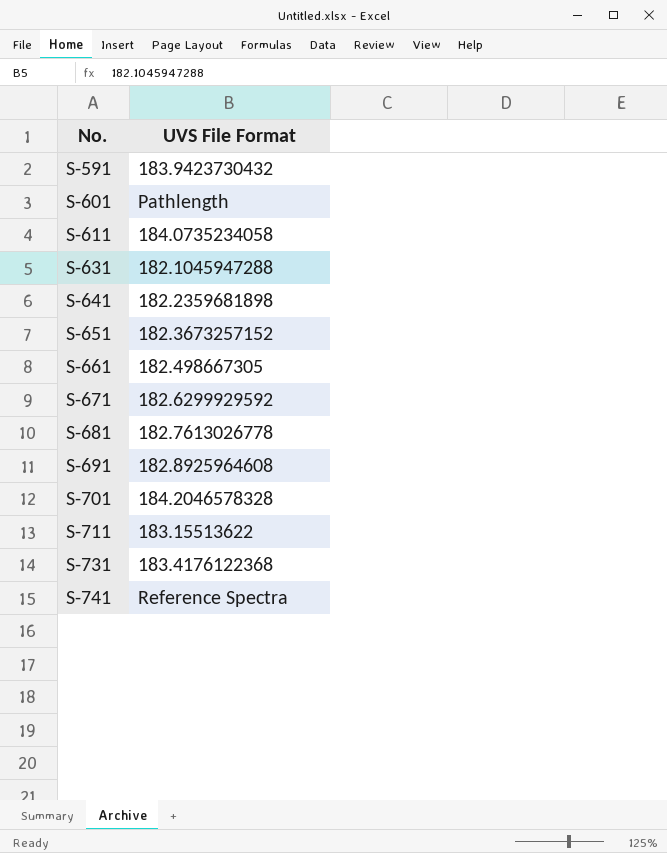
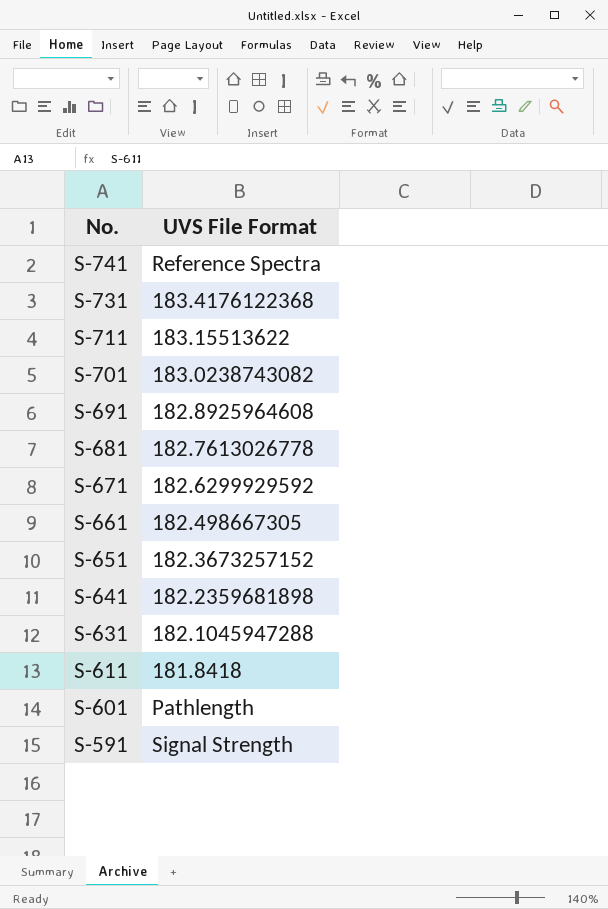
row order: No. ascending -> No. descending
S-701 | UVS File Format: 184.2046578328 -> 183.0238743082
S-611 | UVS File Format: 184.0735234058 -> 181.8418
S-591 | UVS File Format: 183.9423730432 -> Signal Strength

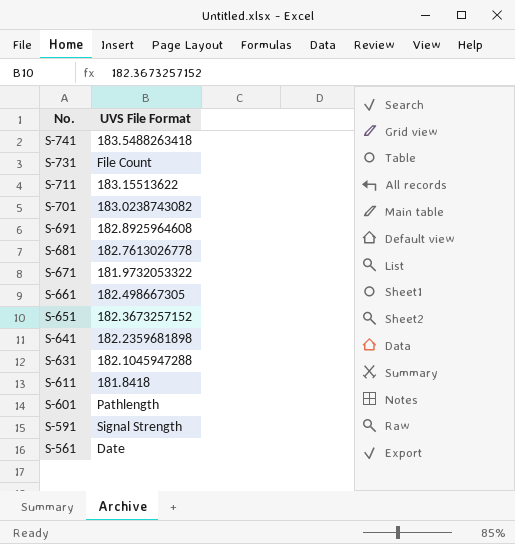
S-741 | UVS File Format: Reference Spectra -> 183.5488263418
S-731 | UVS File Format: 183.4176122368 -> File Count
S-671 | UVS File Format: 182.6299929592 -> 181.9732053322
row S-561: none -> Date

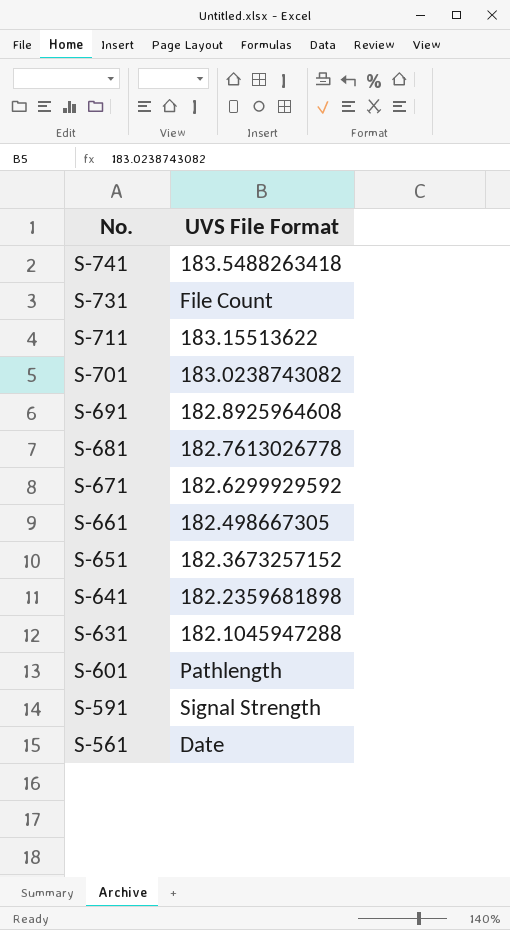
row S-611: 181.8418 -> none
S-671 | UVS File Format: 181.9732053322 -> 182.6299929592

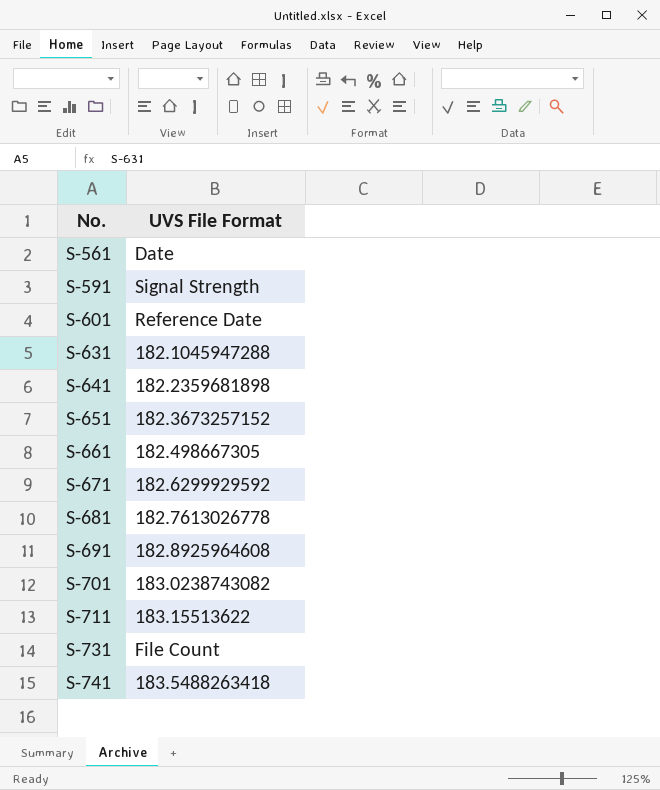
row order: No. descending -> No. ascending
S-601 | UVS File Format: Pathlength -> Reference Date

